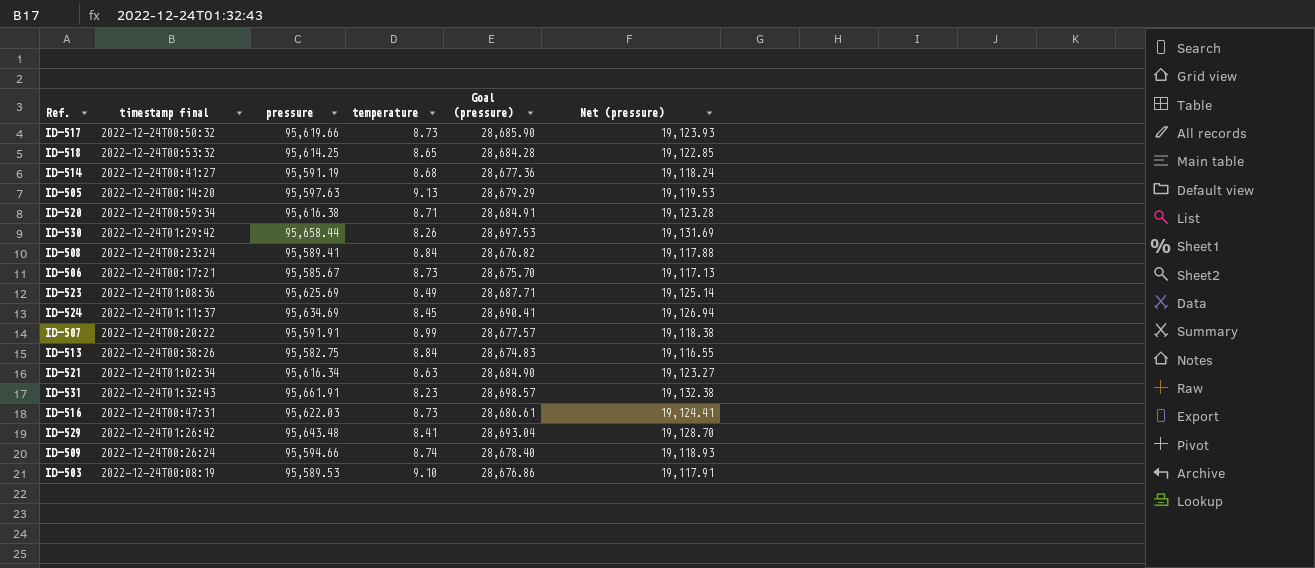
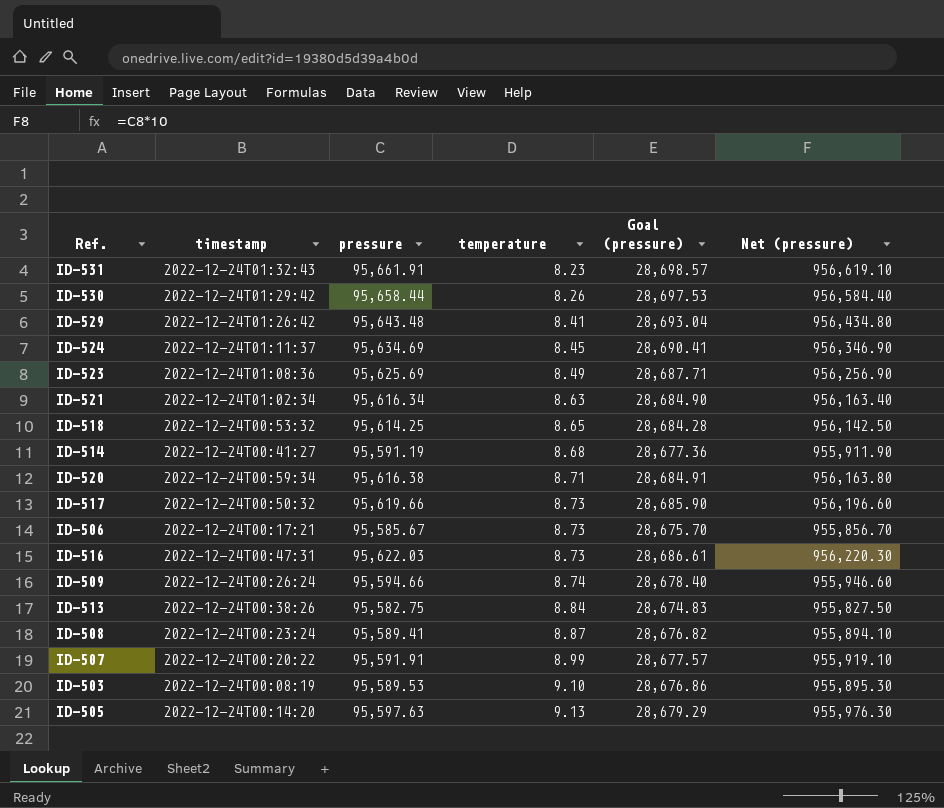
row order: none -> temperature ascending
column name: timestamp final -> timestamp
column Net (pressure) | formula: [pressure] * 0.2 -> [pressure] * 10
ID-508 | temperature: 8.84 -> 8.87

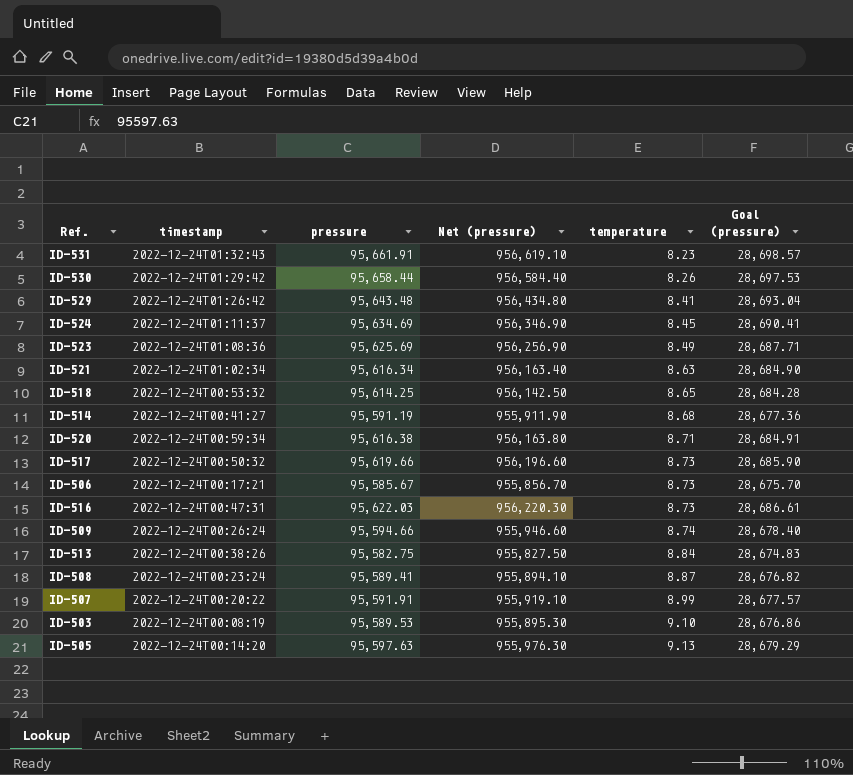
column Net (pressure) | position: 6 -> 4

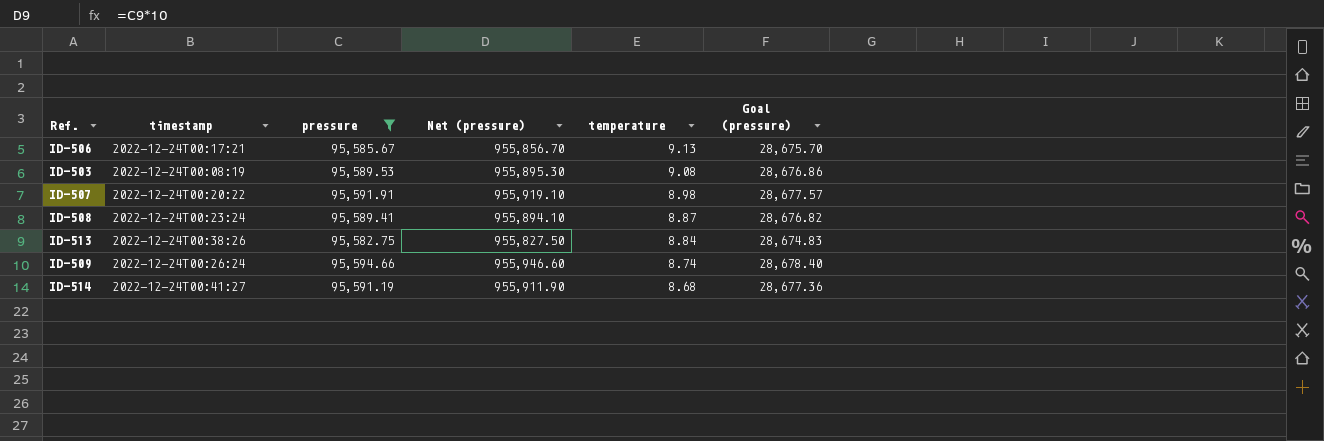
filter: none -> pressure <= 95,594.66
row order: temperature ascending -> temperature descending
ID-506 | temperature: 8.73 -> 9.13
ID-503 | temperature: 9.10 -> 9.08
ID-507 | temperature: 8.99 -> 8.98

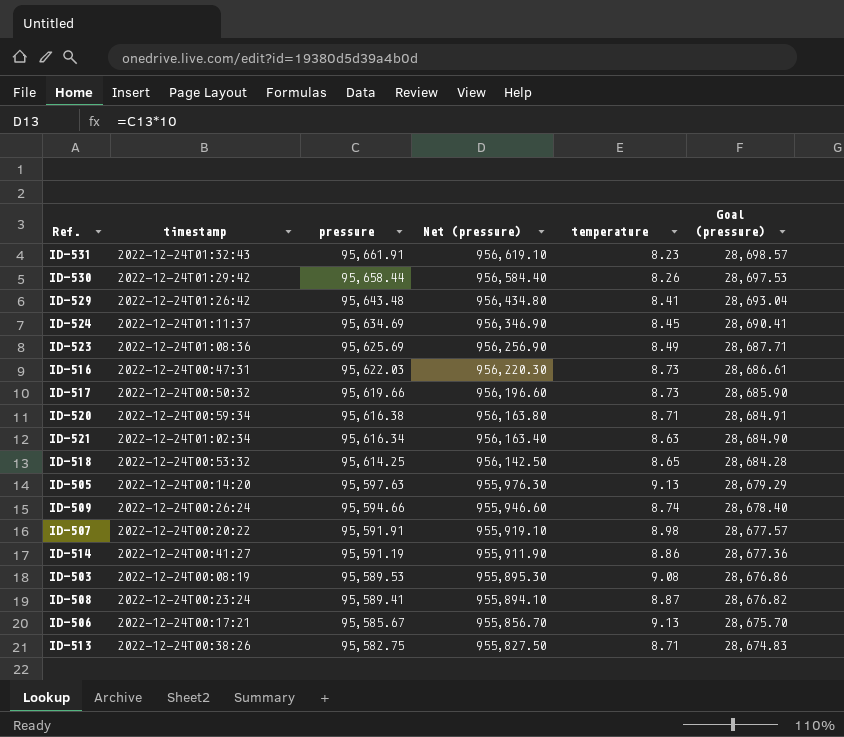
filter: pressure <= 95,594.66 -> none
row order: temperature descending -> pressure descending
ID-514 | temperature: 8.68 -> 8.86
ID-513 | temperature: 8.84 -> 8.71

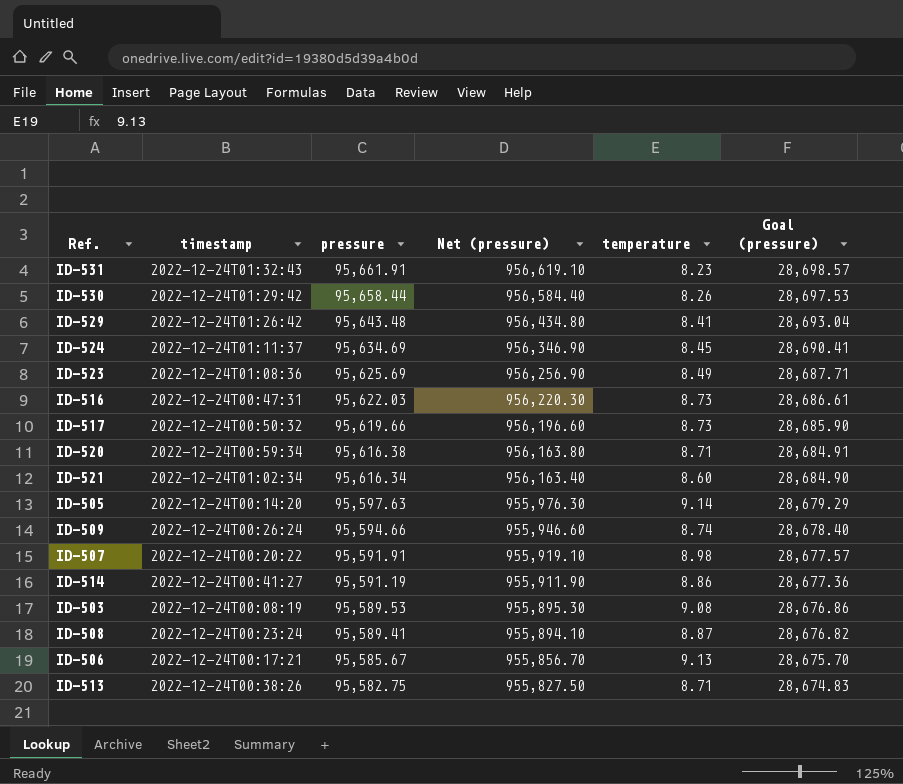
row ID-518: 2022-12-24T00:53:32 | 95,614.25 | 956,142.50 | 8.65 | 28,684.28 -> none
ID-521 | temperature: 8.63 -> 8.60
ID-505 | temperature: 9.13 -> 9.14

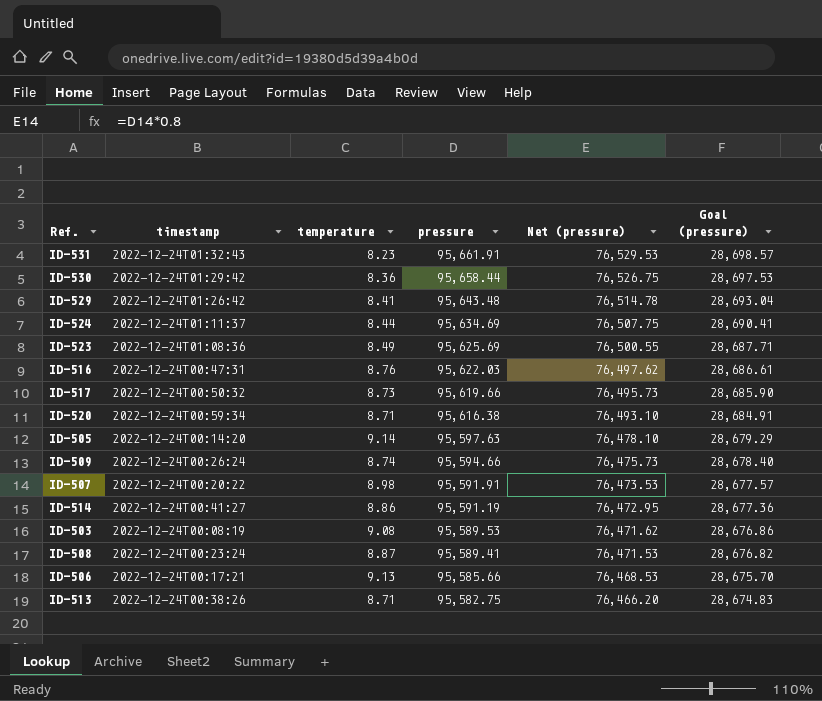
column temperature | position: 5 -> 3
column Net (pressure) | formula: [pressure] * 10 -> [pressure] * 0.8
row ID-521: 2022-12-24T01:02:34 | 95,616.34 | 956,163.40 | 8.60 | 28,684.90 -> none
ID-530 | temperature: 8.26 -> 8.36
ID-524 | temperature: 8.45 -> 8.44
ID-516 | temperature: 8.73 -> 8.76
ID-506 | pressure: 95,585.67 -> 95,585.66

